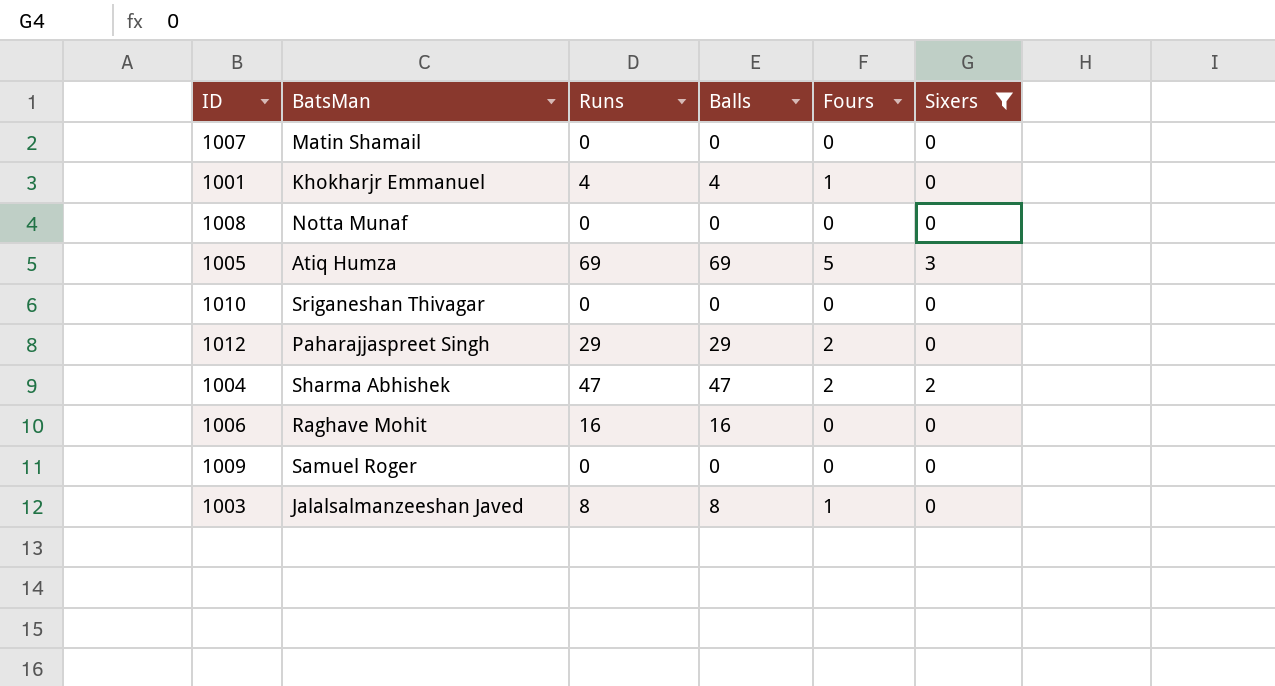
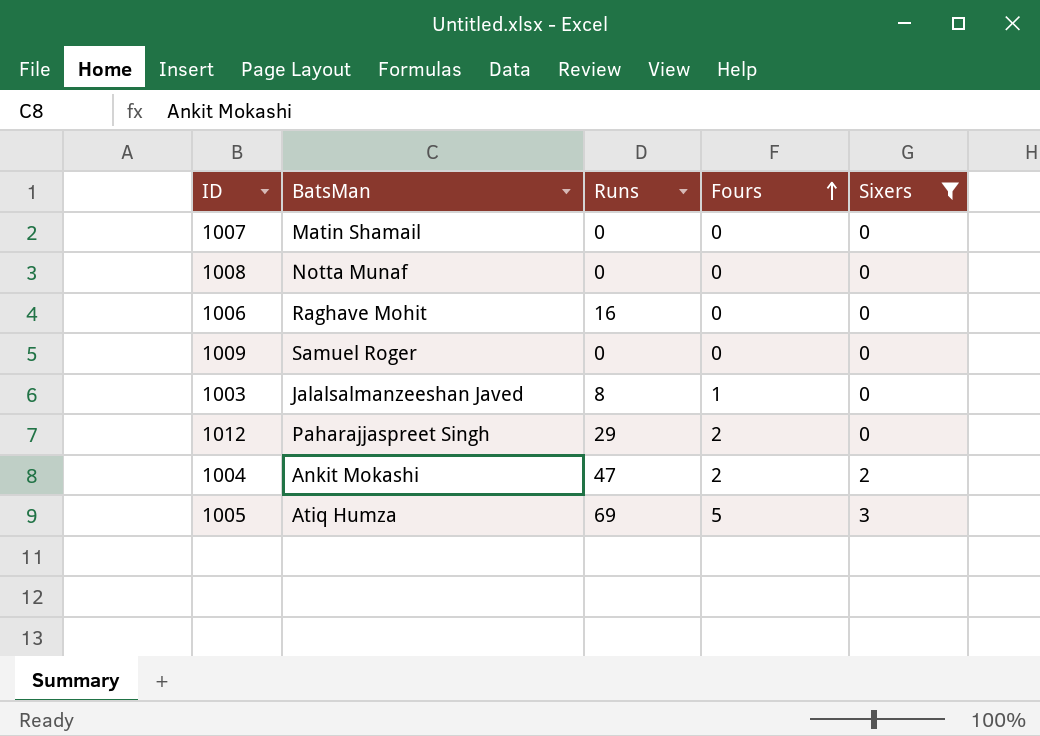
row order: none -> Fours ascending
column Balls | position: 4 -> none
row 1001: Khokharjr Emmanuel | 4 | 4 | 1 | 0 -> none
row 1010: Sriganeshan Thivagar | 0 | 0 | 0 | 0 -> none
1004 | BatsMan: Sharma Abhishek -> Ankit Mokashi

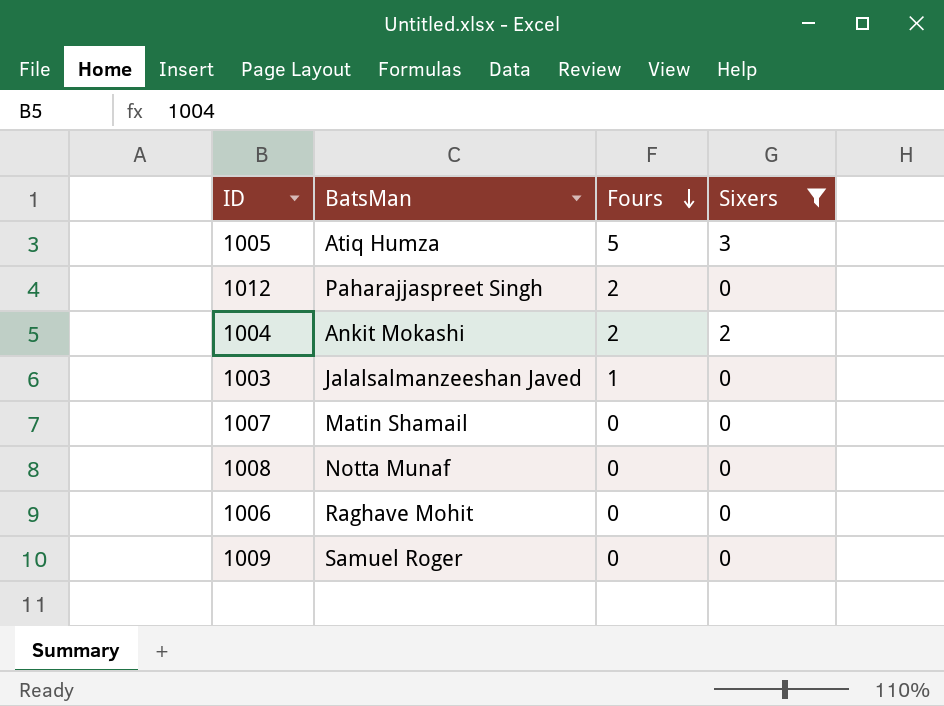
row order: Fours ascending -> Fours descending
column Runs | position: 3 -> none

